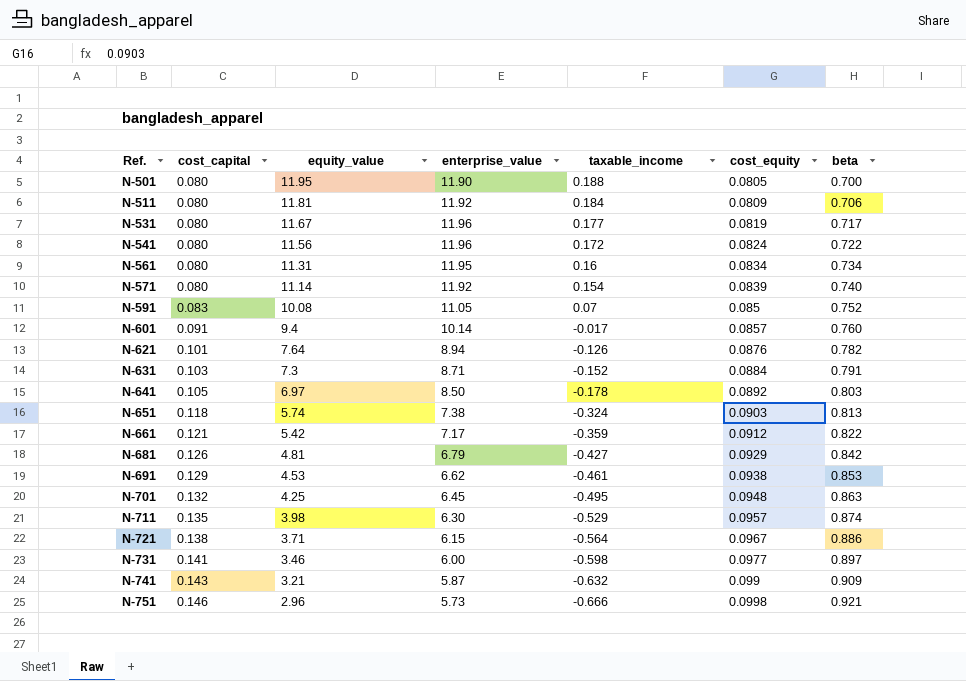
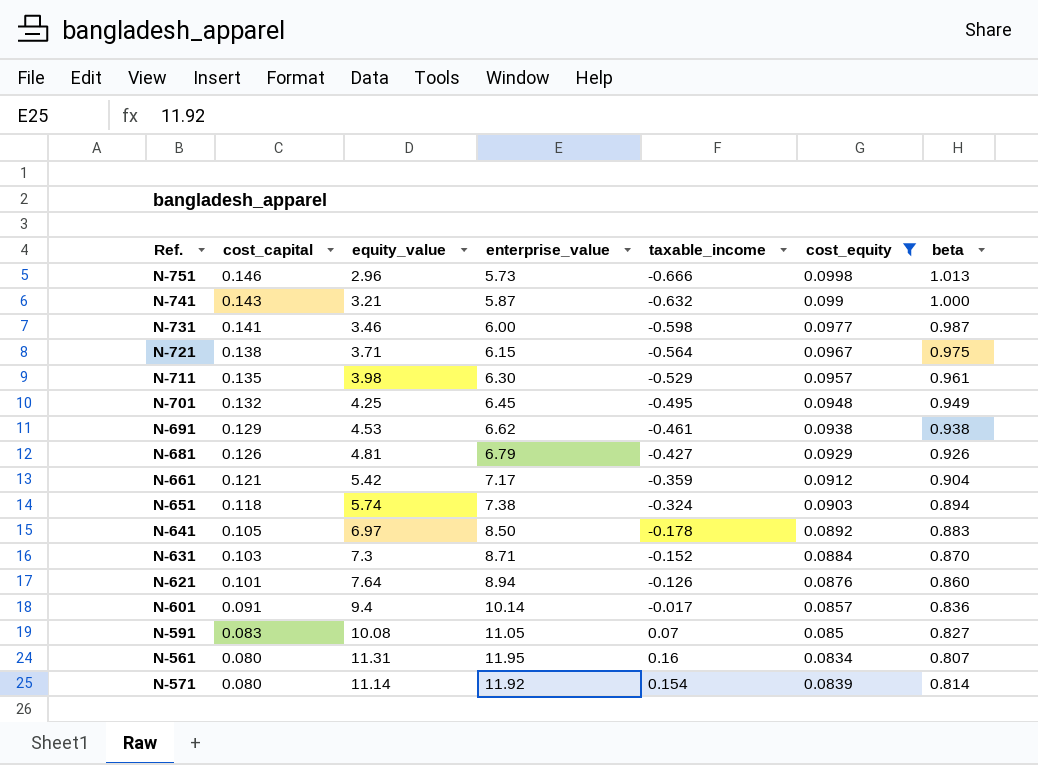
filter: none -> cost_equity >= 0.0834
row order: Ref. ascending -> cost_capital descending
N-751 | beta: 0.921 -> 1.013
N-741 | beta: 0.909 -> 1.000
N-731 | beta: 0.897 -> 0.987
N-721 | beta: 0.886 -> 0.975
N-711 | beta: 0.874 -> 0.961
N-701 | beta: 0.863 -> 0.949
N-691 | beta: 0.853 -> 0.938
N-681 | beta: 0.842 -> 0.926
N-661 | beta: 0.822 -> 0.904
N-651 | beta: 0.813 -> 0.894
N-641 | beta: 0.803 -> 0.883
N-631 | beta: 0.791 -> 0.870
N-621 | beta: 0.782 -> 0.860
N-601 | beta: 0.760 -> 0.836
N-591 | beta: 0.752 -> 0.827
N-561 | beta: 0.734 -> 0.807
N-571 | beta: 0.740 -> 0.814

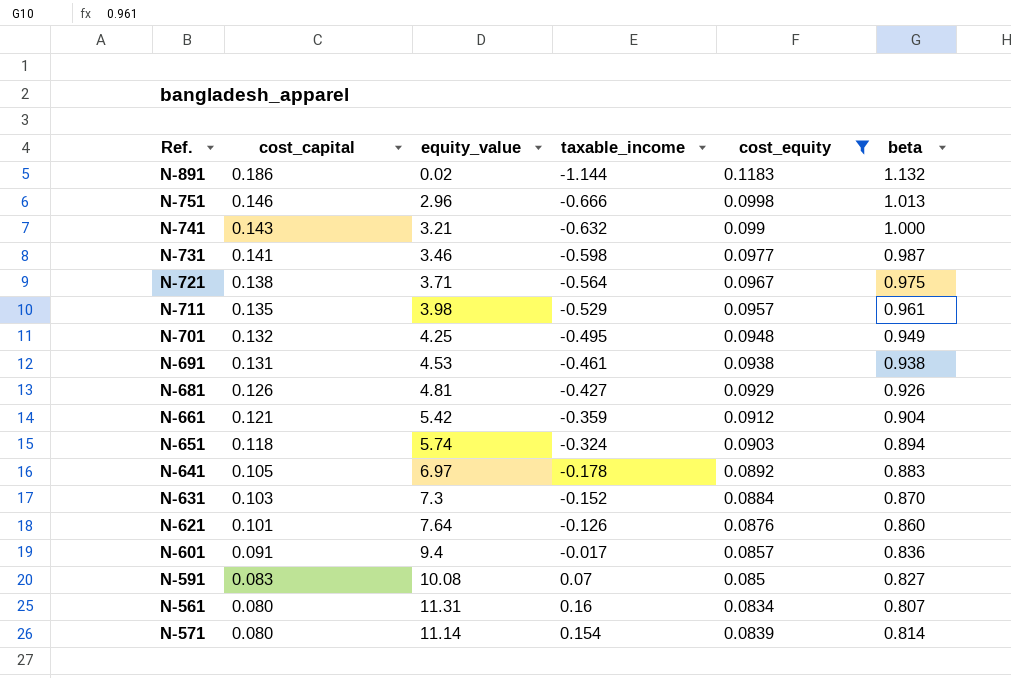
column enterprise_value | position: 4 -> none
row N-891: none -> 0.186 | 0.02 | -1.144 | 0.1183 | 1.132
N-691 | cost_capital: 0.129 -> 0.131

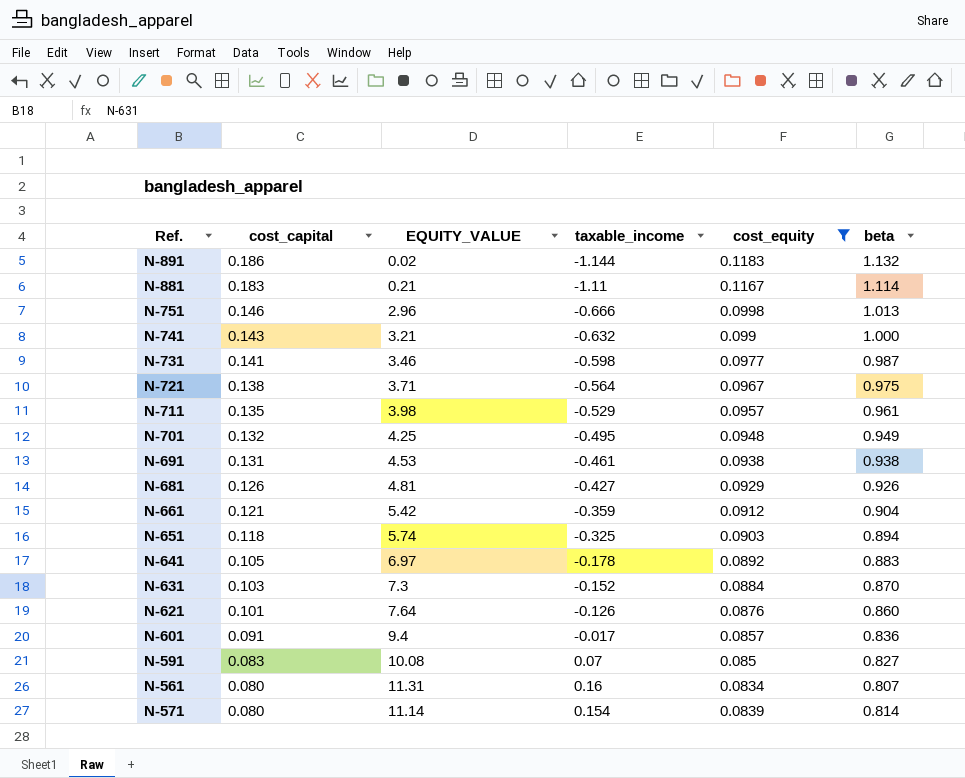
column name: equity_value -> EQUITY_VALUE
row N-881: none -> 0.183 | 0.21 | -1.11 | 0.1167 | 1.114
N-651 | taxable_income: -0.324 -> -0.325

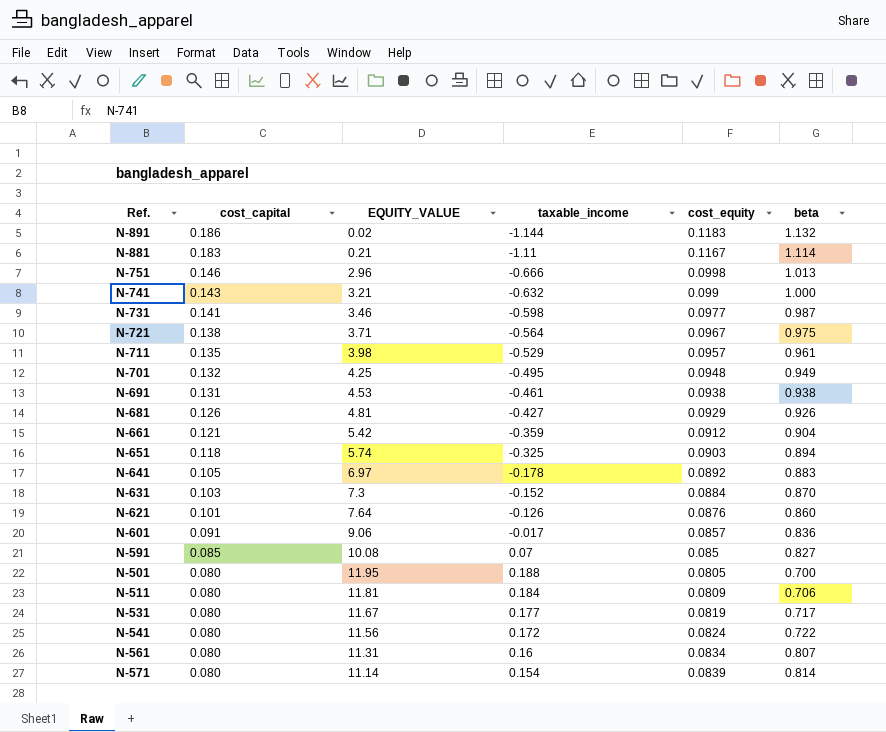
filter: cost_equity >= 0.0834 -> none
N-601 | EQUITY_VALUE: 9.4 -> 9.06
N-591 | cost_capital: 0.083 -> 0.085

